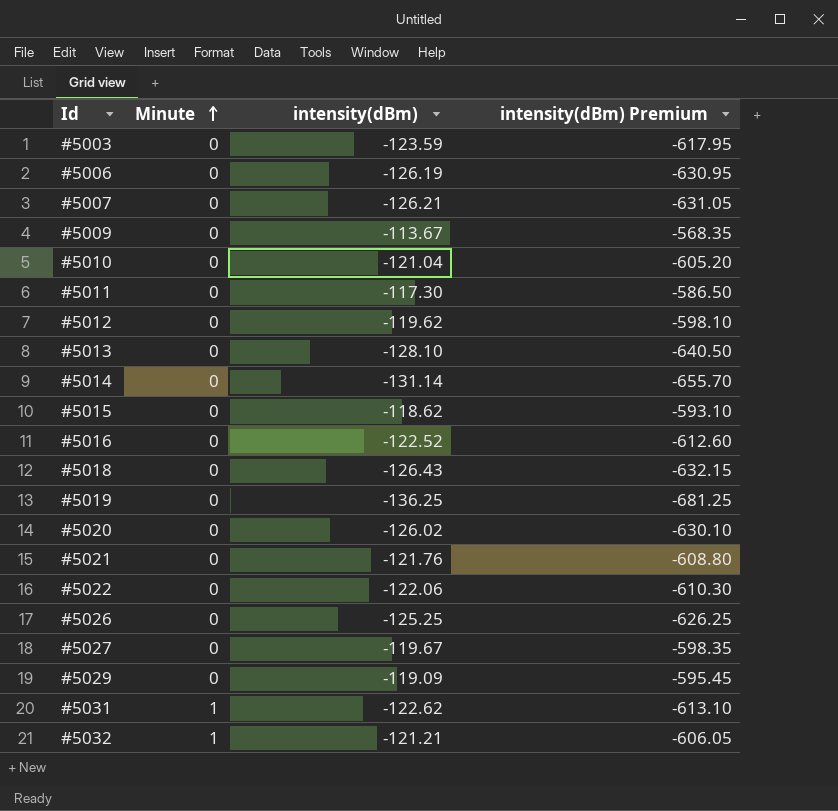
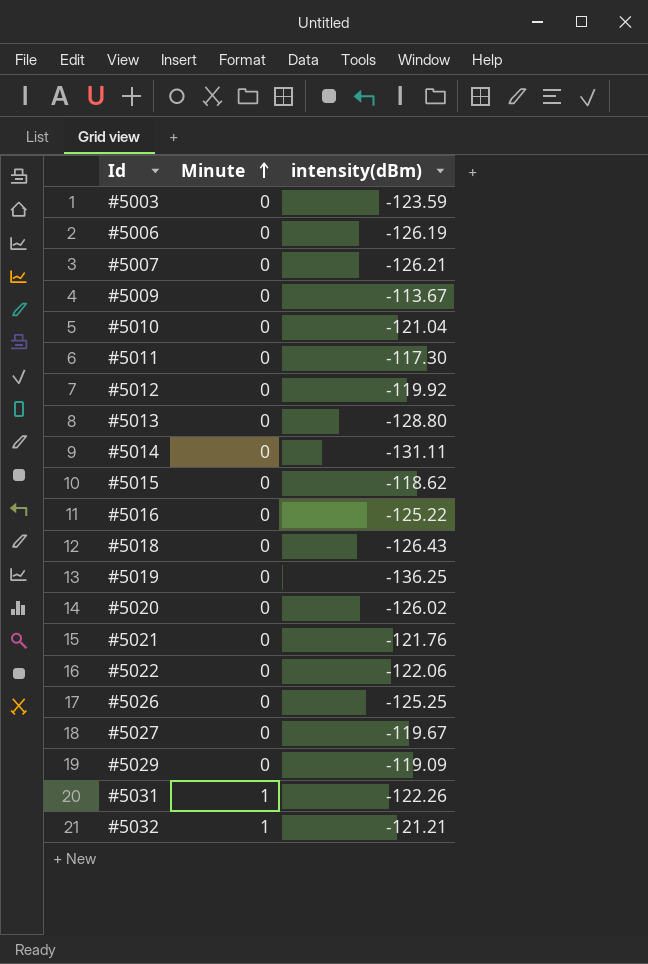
column intensity(dBm) Premium | formula: [intensity(dBm)] * 5 -> none
#5012 | intensity(dBm): -119.62 -> -119.92
#5013 | intensity(dBm): -128.10 -> -128.80
#5014 | intensity(dBm): -131.14 -> -131.11
#5016 | intensity(dBm): -122.52 -> -125.22
#5031 | intensity(dBm): -122.62 -> -122.26

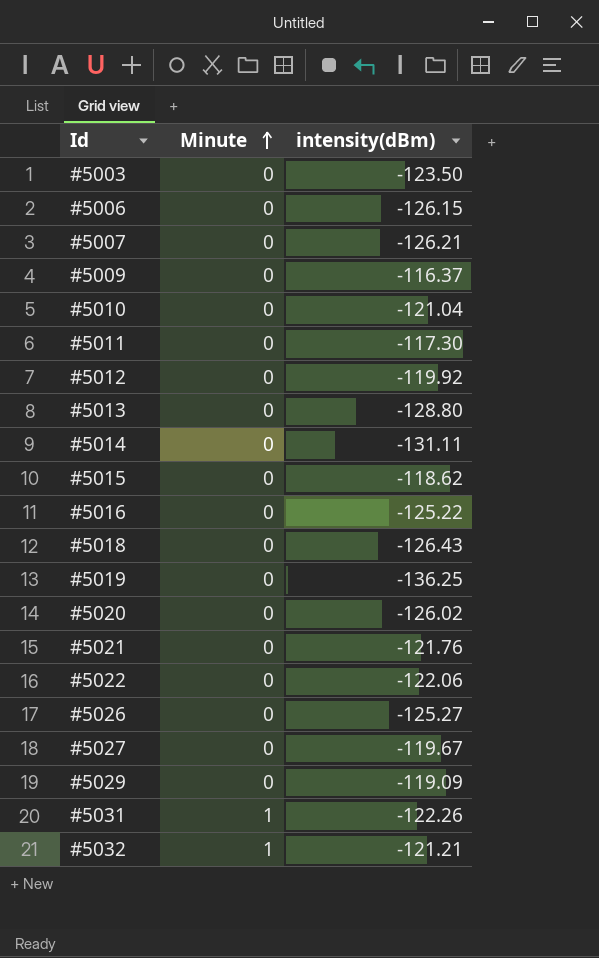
#5003 | intensity(dBm): -123.59 -> -123.50
#5006 | intensity(dBm): -126.19 -> -126.15
#5009 | intensity(dBm): -113.67 -> -116.37
#5026 | intensity(dBm): -125.25 -> -125.27

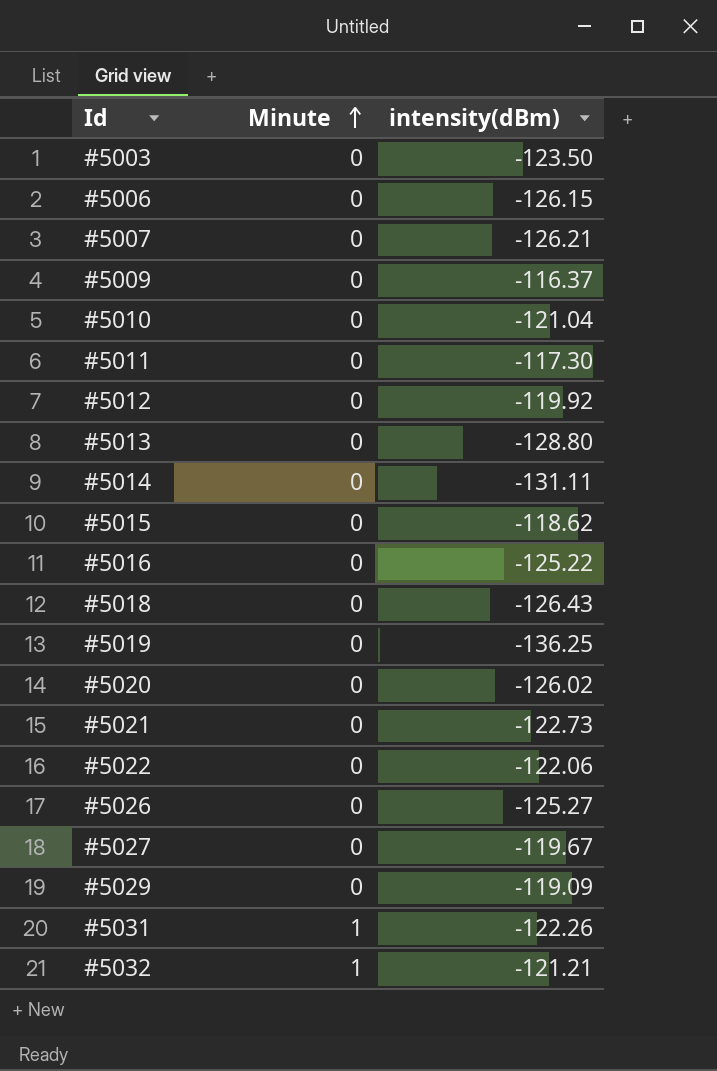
#5021 | intensity(dBm): -121.76 -> -122.73

